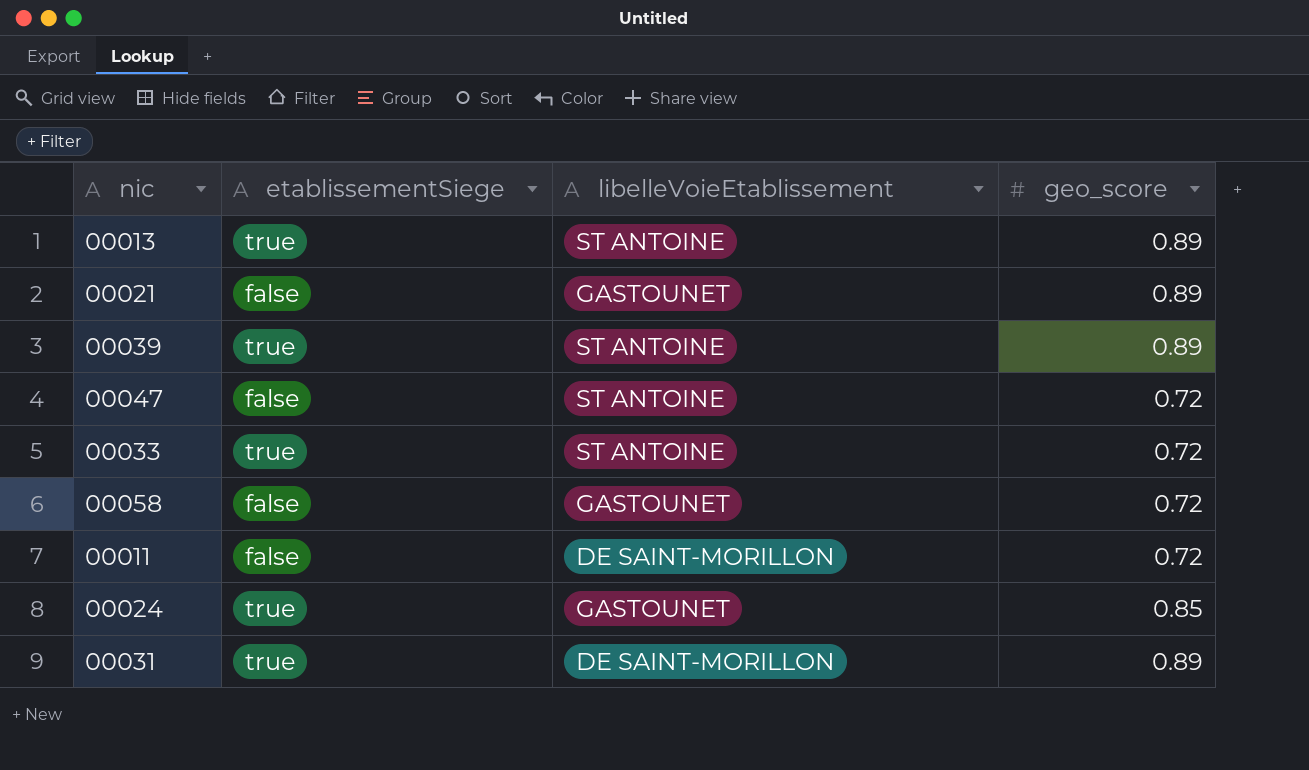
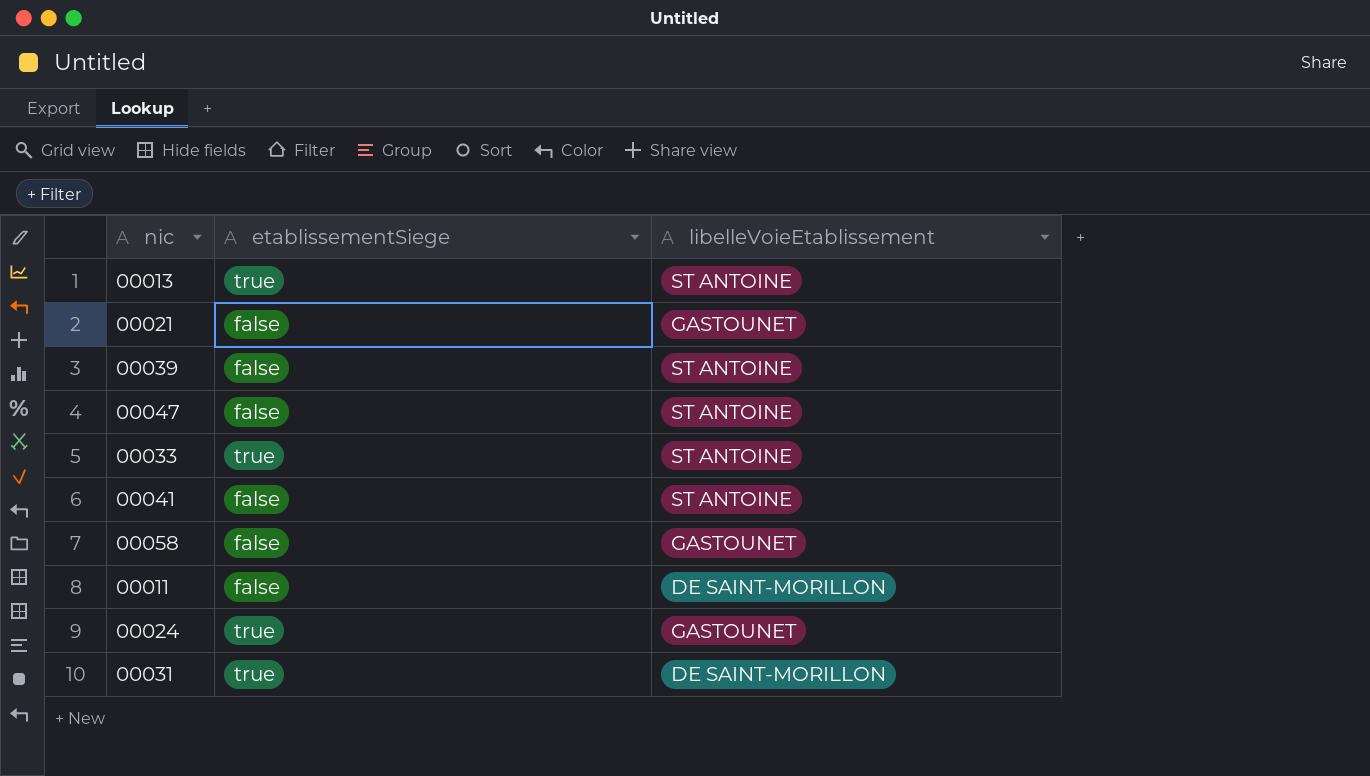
column geo_score | position: 4 -> none
00039 | etablissementSiege: true -> false
row 00041: none -> false | ST ANTOINE

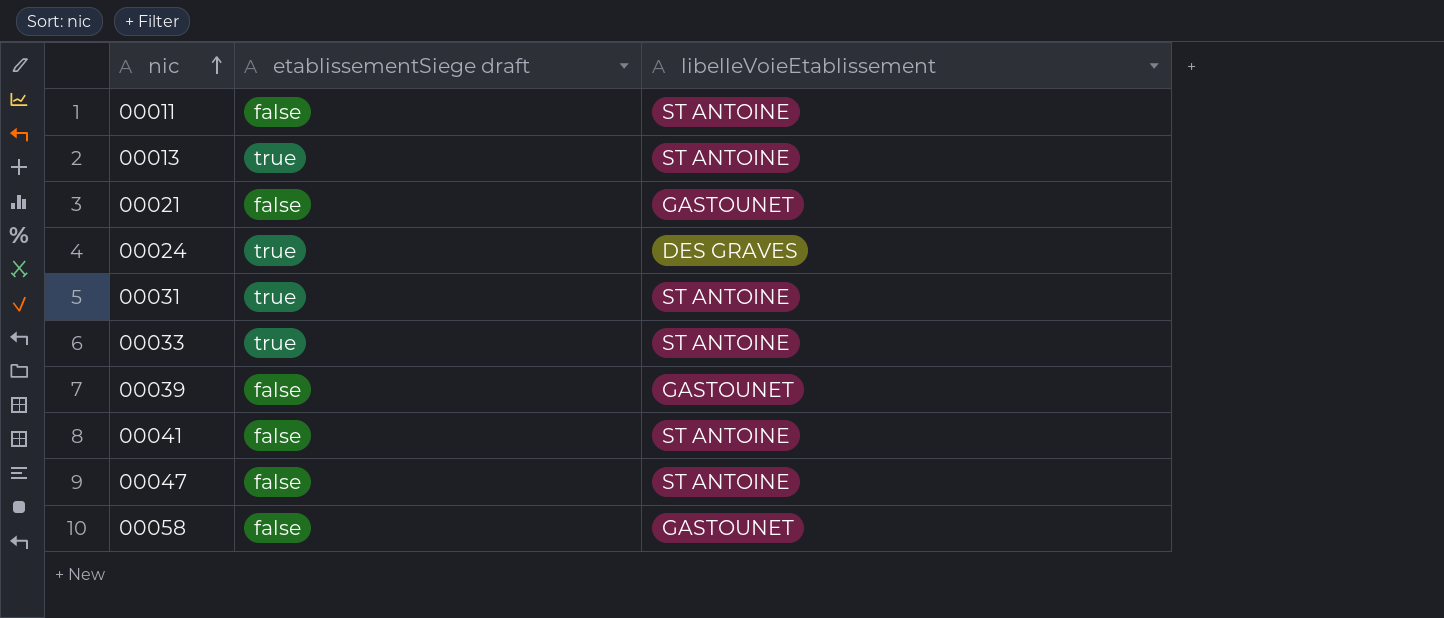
row order: none -> nic ascending
column name: etablissementSiege -> etablissementSiege draft
00011 | libelleVoieEtablissement: DE SAINT-MORILLON -> ST ANTOINE
00024 | libelleVoieEtablissement: GASTOUNET -> DES GRAVES
00031 | libelleVoieEtablissement: DE SAINT-MORILLON -> ST ANTOINE
00039 | libelleVoieEtablissement: ST ANTOINE -> GASTOUNET

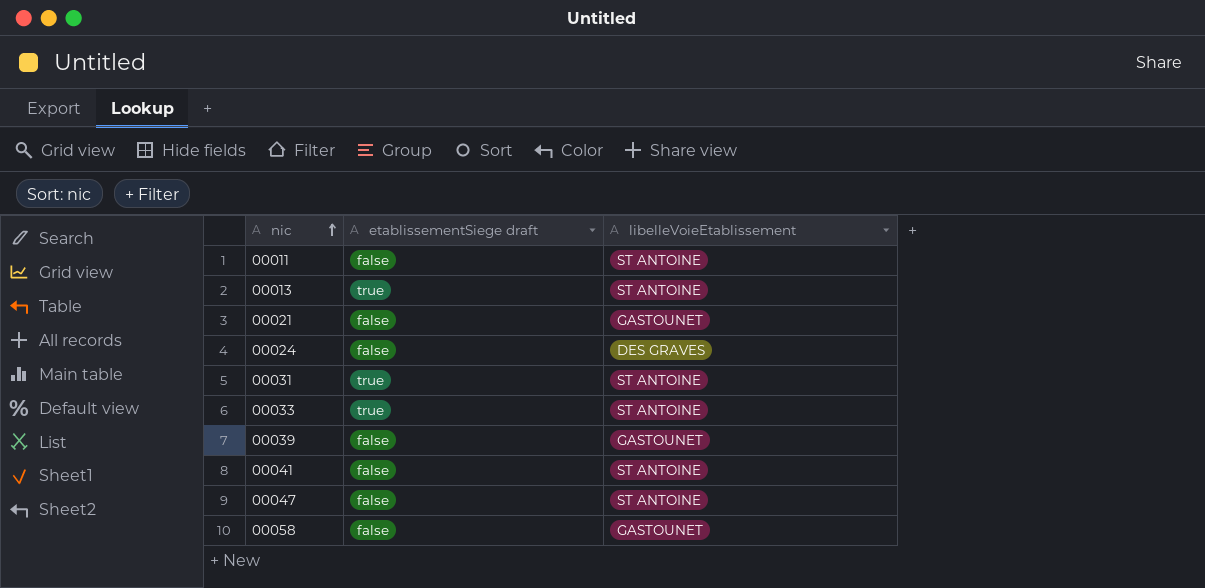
00024 | etablissementSiege draft: true -> false

